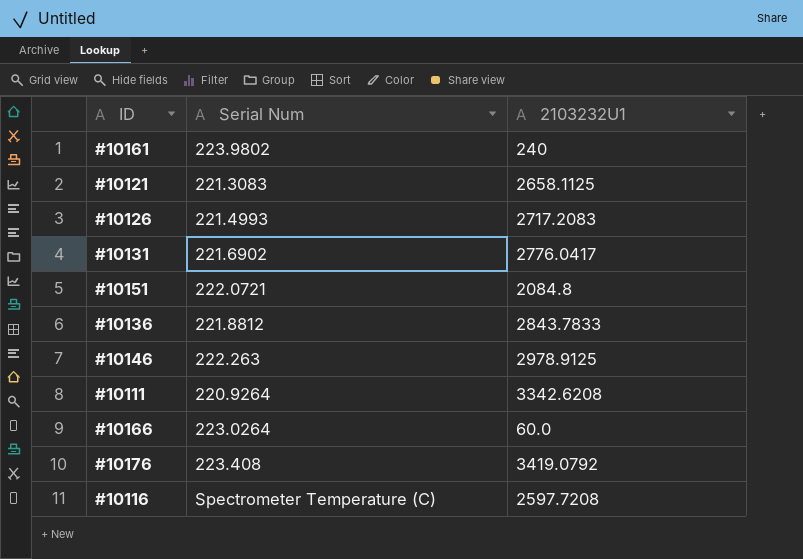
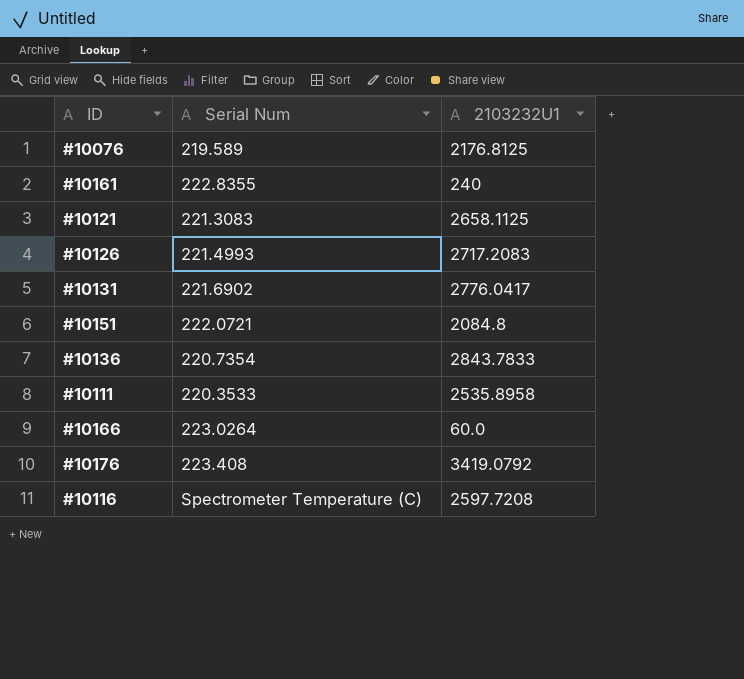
row #10146: 222.263 | 2978.9125 -> none
row #10076: none -> 219.589 | 2176.8125
#10161 | Serial Num: 223.9802 -> 222.8355
#10136 | Serial Num: 221.8812 -> 220.7354
#10111 | Serial Num: 220.9264 -> 220.3533
#10111 | 2103232U1: 3342.6208 -> 2535.8958

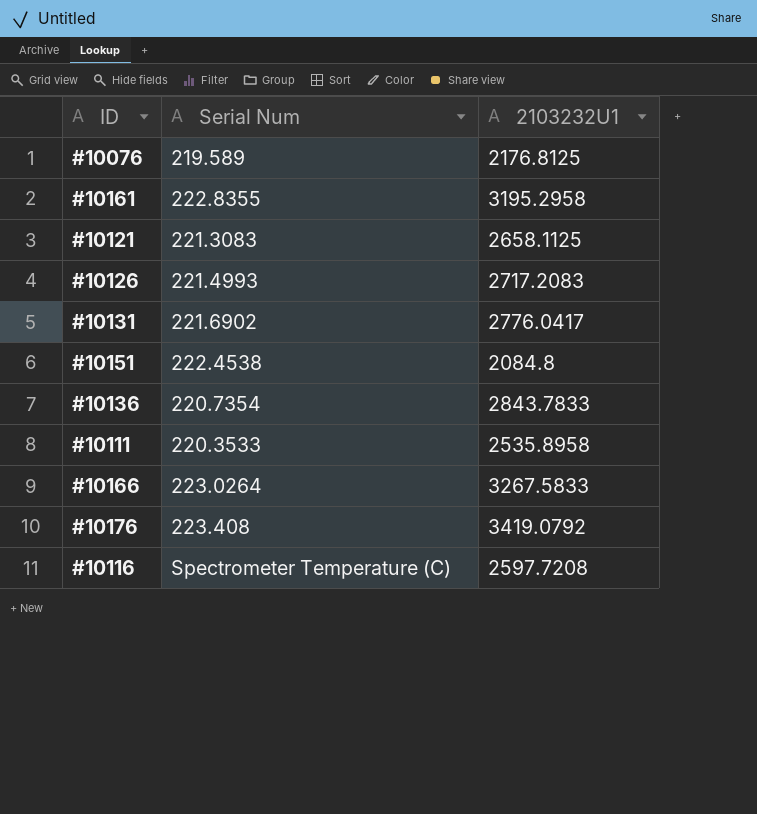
#10161 | 2103232U1: 240 -> 3195.2958
#10151 | Serial Num: 222.0721 -> 222.4538
#10166 | 2103232U1: 60.0 -> 3267.5833

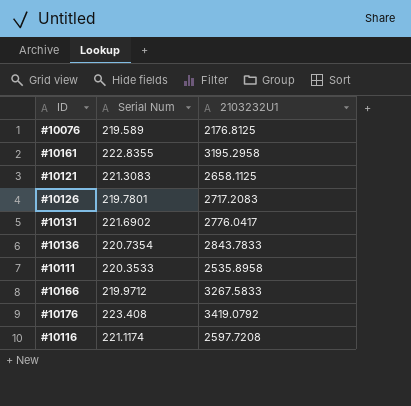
row #10151: 222.4538 | 2084.8 -> none
#10126 | Serial Num: 221.4993 -> 219.7801
#10166 | Serial Num: 223.0264 -> 219.9712
#10116 | Serial Num: Spectrometer Temperature (C) -> 221.1174

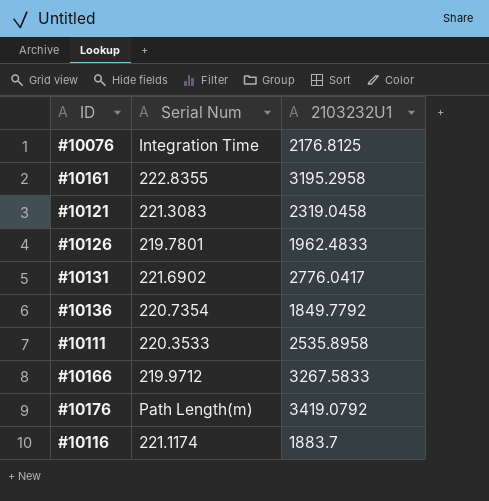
#10076 | Serial Num: 219.589 -> Integration Time
#10121 | 2103232U1: 2658.1125 -> 2319.0458
#10126 | 2103232U1: 2717.2083 -> 1962.4833
#10136 | 2103232U1: 2843.7833 -> 1849.7792
#10176 | Serial Num: 223.408 -> Path Length(m)
#10116 | 2103232U1: 2597.7208 -> 1883.7

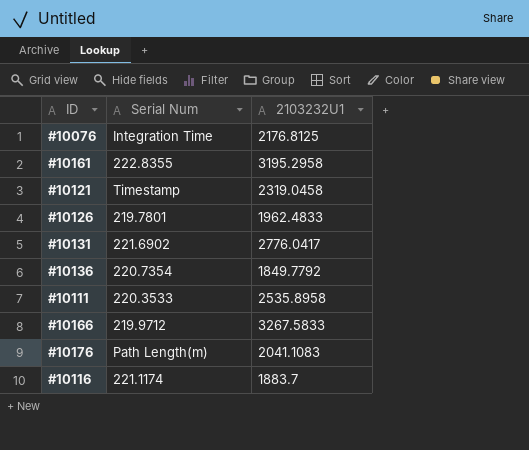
#10121 | Serial Num: 221.3083 -> Timestamp
#10176 | 2103232U1: 3419.0792 -> 2041.1083

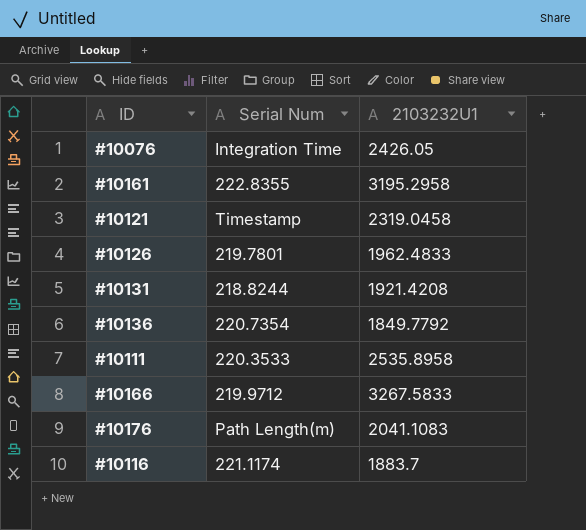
#10076 | 2103232U1: 2176.8125 -> 2426.05
#10131 | Serial Num: 221.6902 -> 218.8244
#10131 | 2103232U1: 2776.0417 -> 1921.4208

